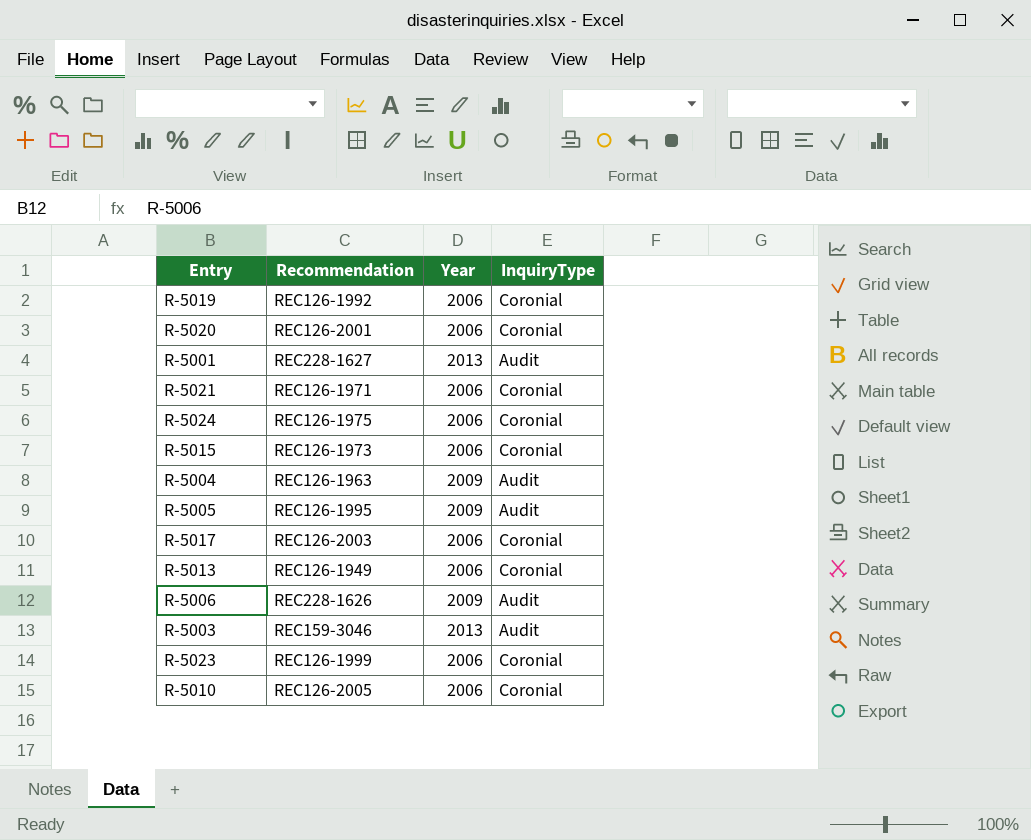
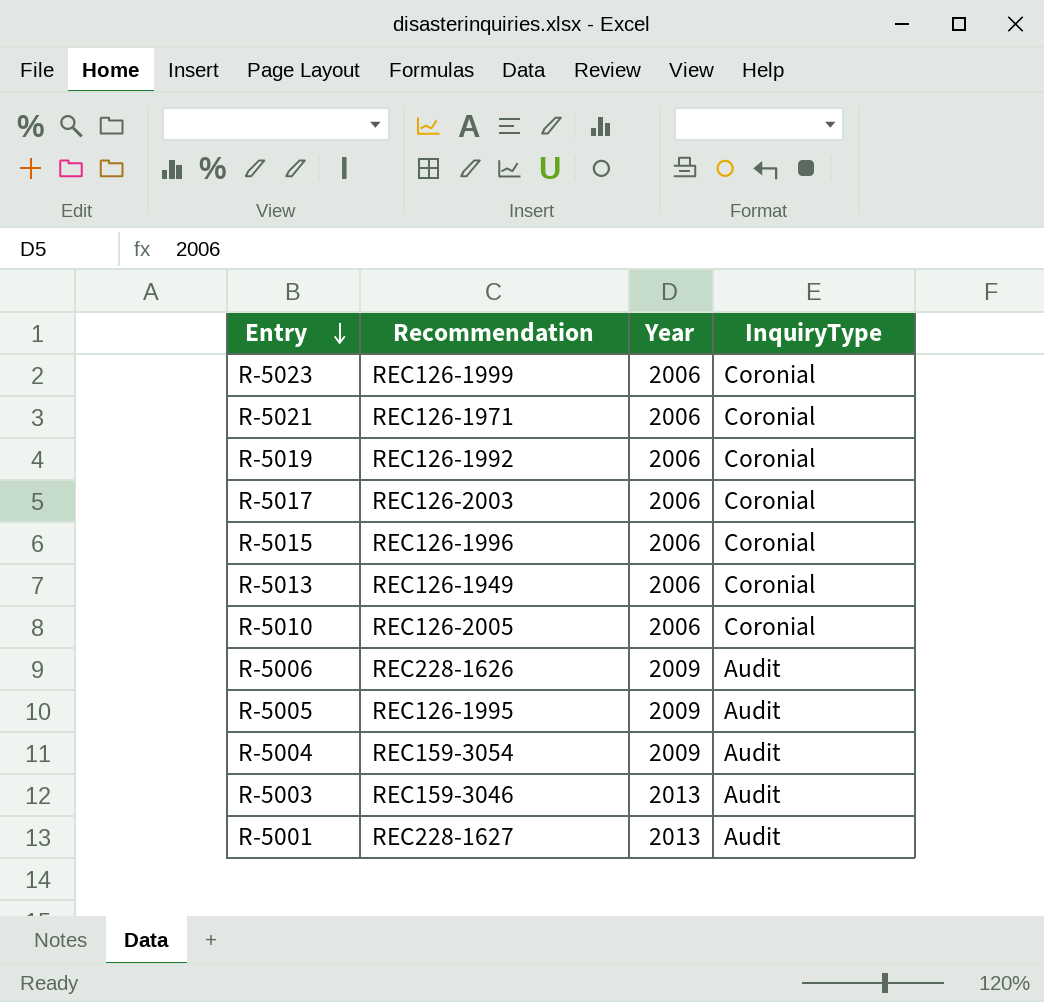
row order: none -> Entry descending
row R-5020: REC126-2001 | 2006 | Coronial -> none
row R-5024: REC126-1975 | 2006 | Coronial -> none
R-5015 | Recommendation: REC126-1973 -> REC126-1996
R-5004 | Recommendation: REC126-1963 -> REC159-3054

